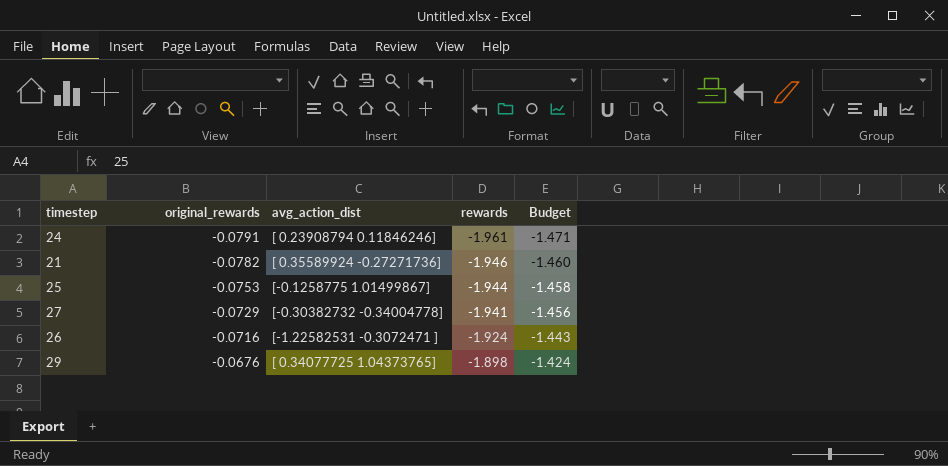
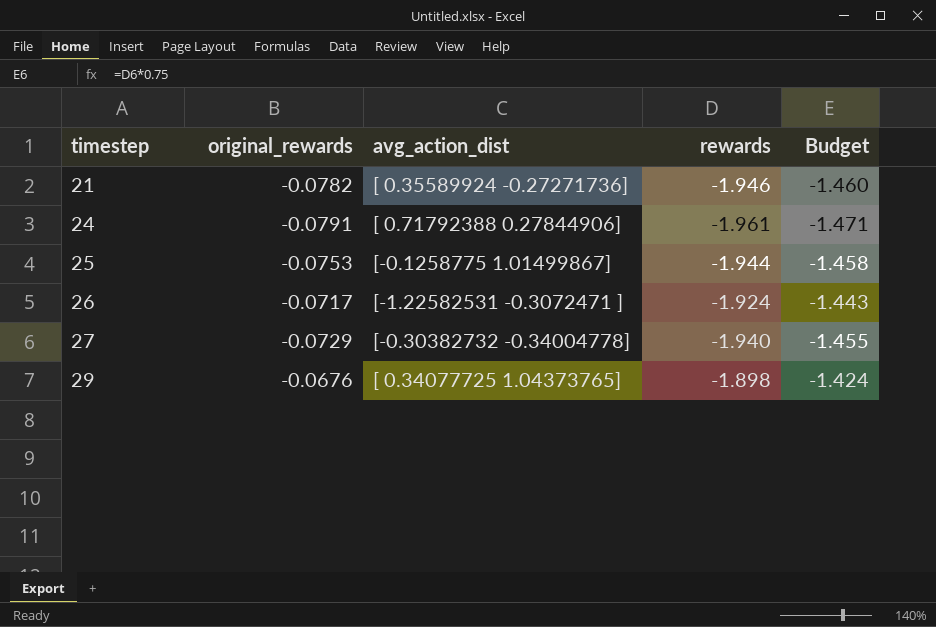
row order: original_rewards ascending -> timestep ascending
24 | avg_action_dist: [ 0.23908794 0.11846246] -> [ 0.71792388 0.27844906]
26 | original_rewards: -0.0716 -> -0.0717
27 | rewards: -1.941 -> -1.940
27 | Budget: -1.456 -> -1.455

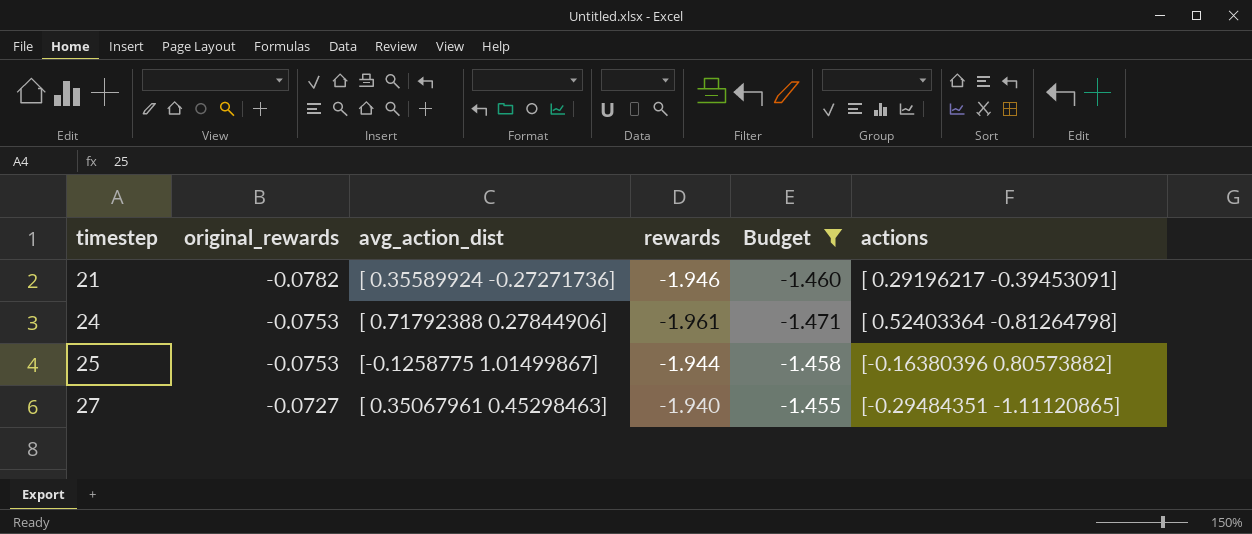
filter: none -> Budget <= -1.455
column actions | position: none -> 6
24 | original_rewards: -0.0791 -> -0.0753
27 | original_rewards: -0.0729 -> -0.0727
27 | avg_action_dist: [-0.30382732 -0.34004778] -> [ 0.35067961 0.45298463]

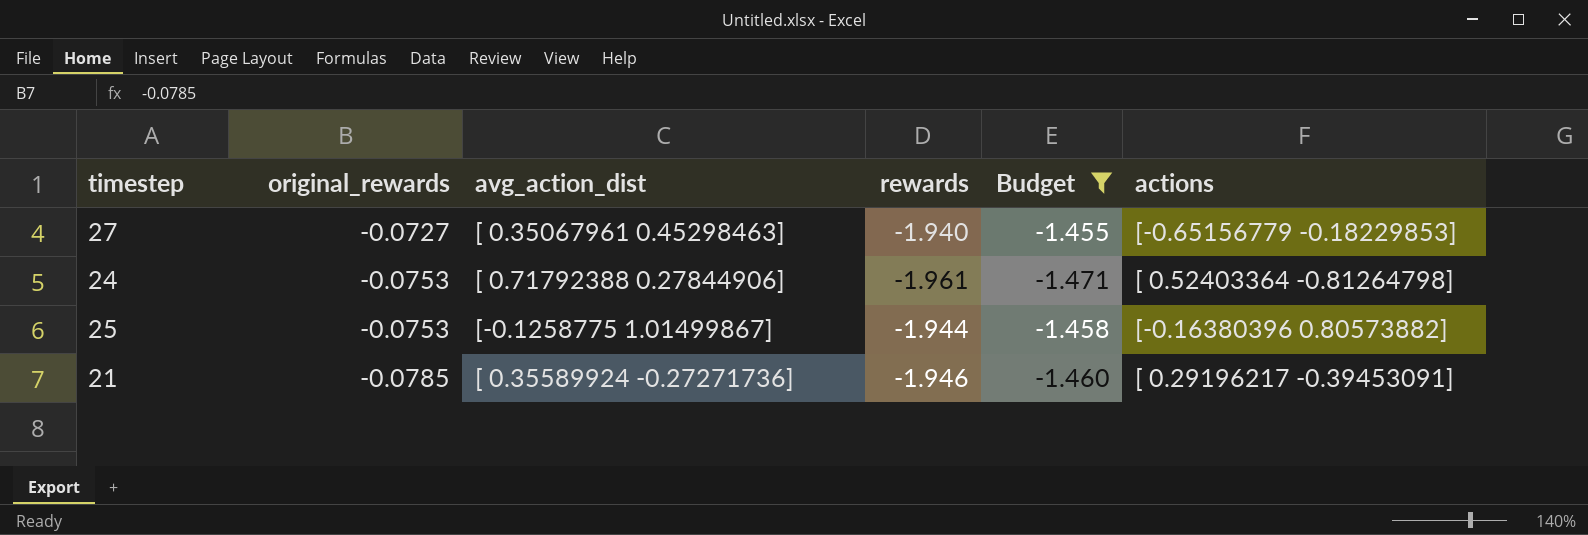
row order: timestep ascending -> original_rewards descending
27 | actions: [-0.29484351 -1.11120865] -> [-0.65156779 -0.18229853]
21 | original_rewards: -0.0782 -> -0.0785

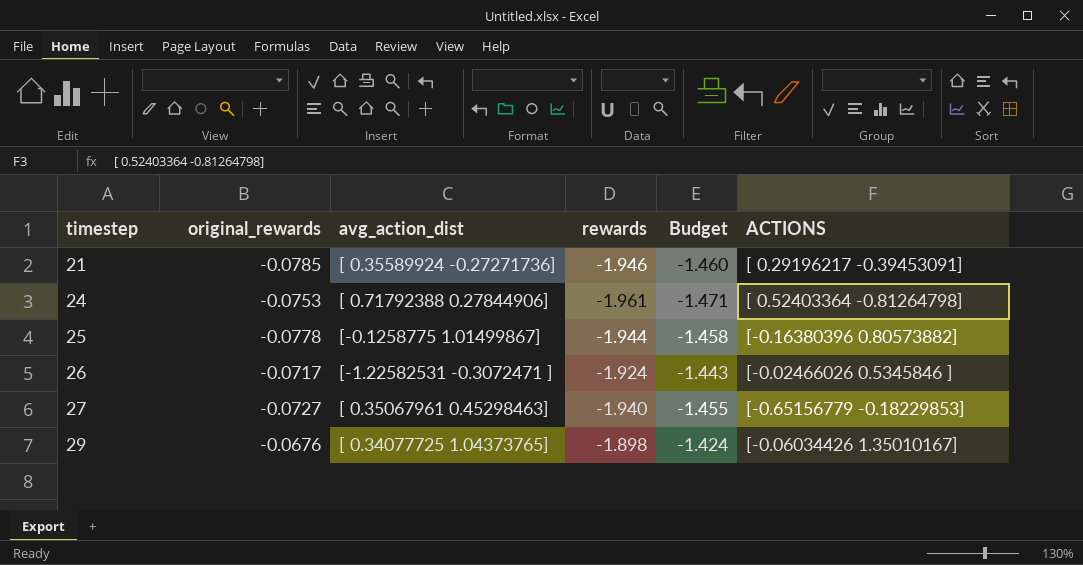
filter: Budget <= -1.455 -> none
row order: original_rewards descending -> timestep ascending
column name: actions -> ACTIONS
25 | original_rewards: -0.0753 -> -0.0778

